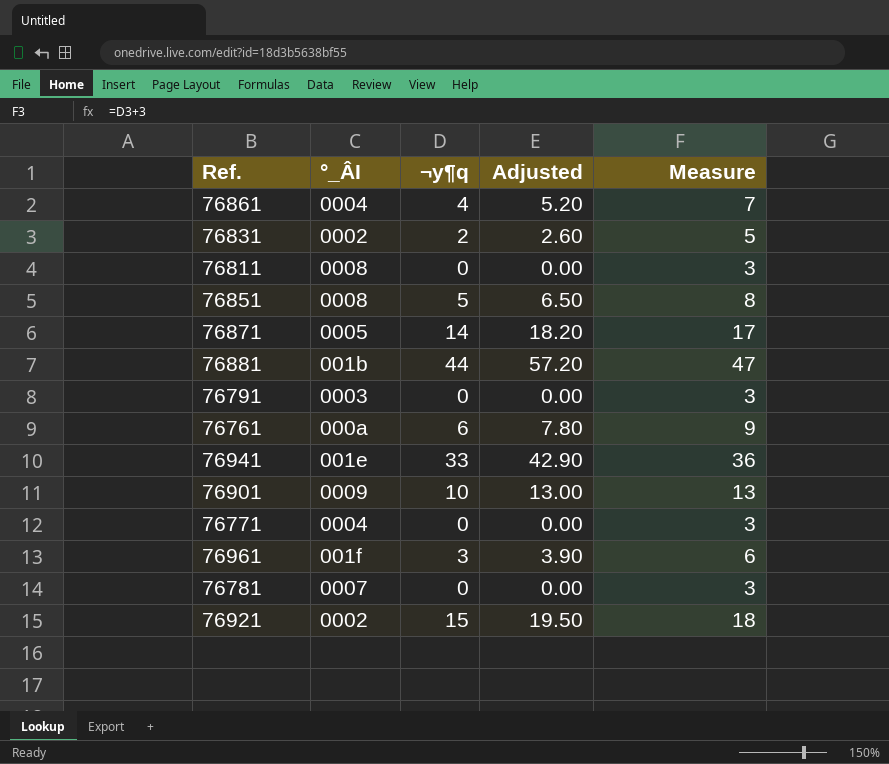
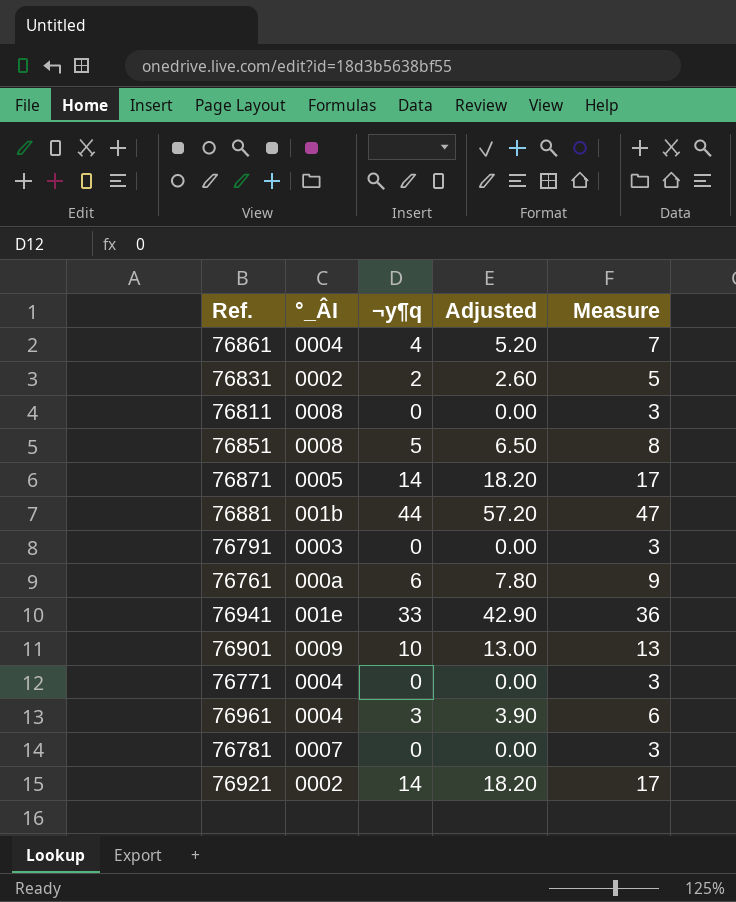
76961 | °_ÂI: 001f -> 0004
76921 | ¬y¶q: 15 -> 14
76921 | Adjusted: 19.50 -> 18.20
76921 | Measure: 18 -> 17

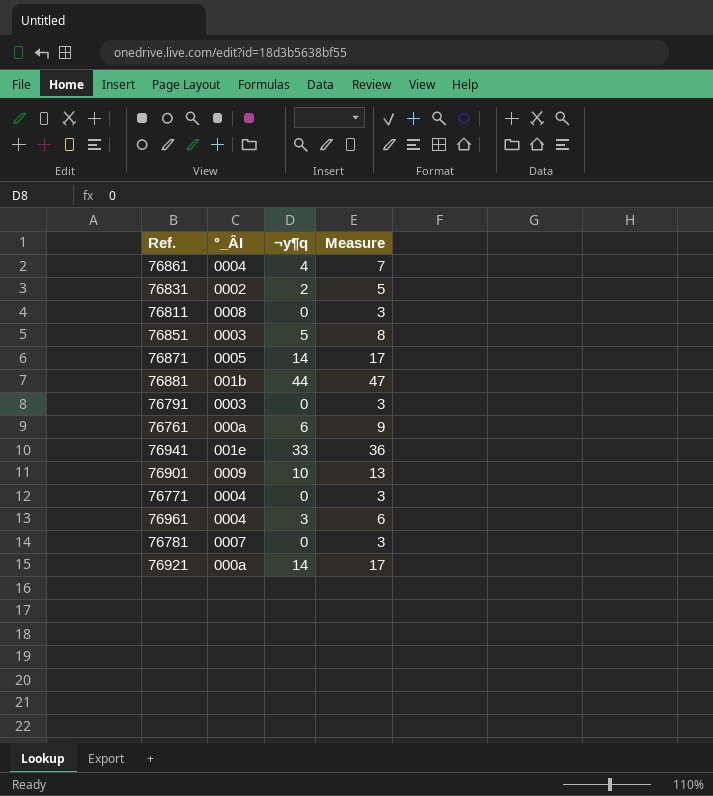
column Adjusted | formula: [¬y¶q] * 1.3 -> none
76851 | °_ÂI: 0008 -> 0003
76921 | °_ÂI: 0002 -> 000a

